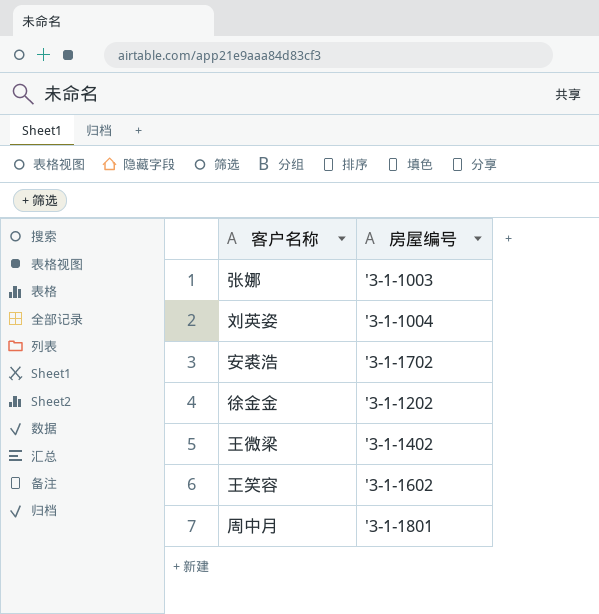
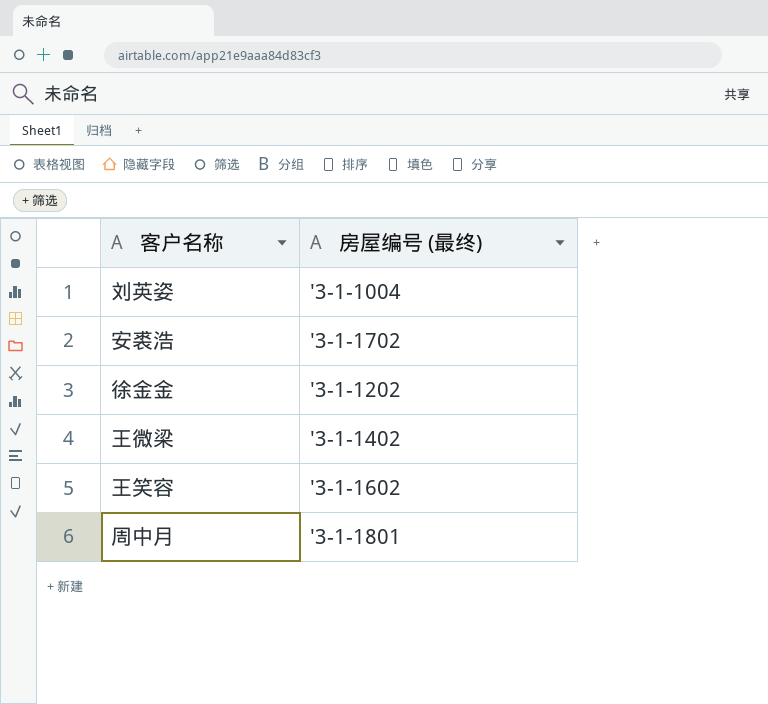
column name: 房屋编号 -> 房屋编号 (最终)
row 张娜: '3-1-1003 -> none

